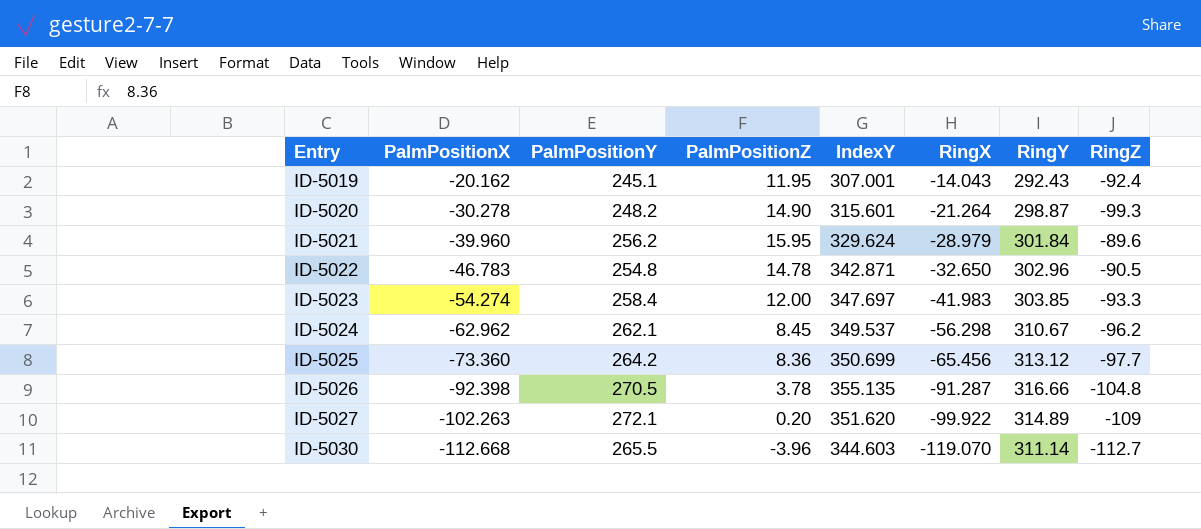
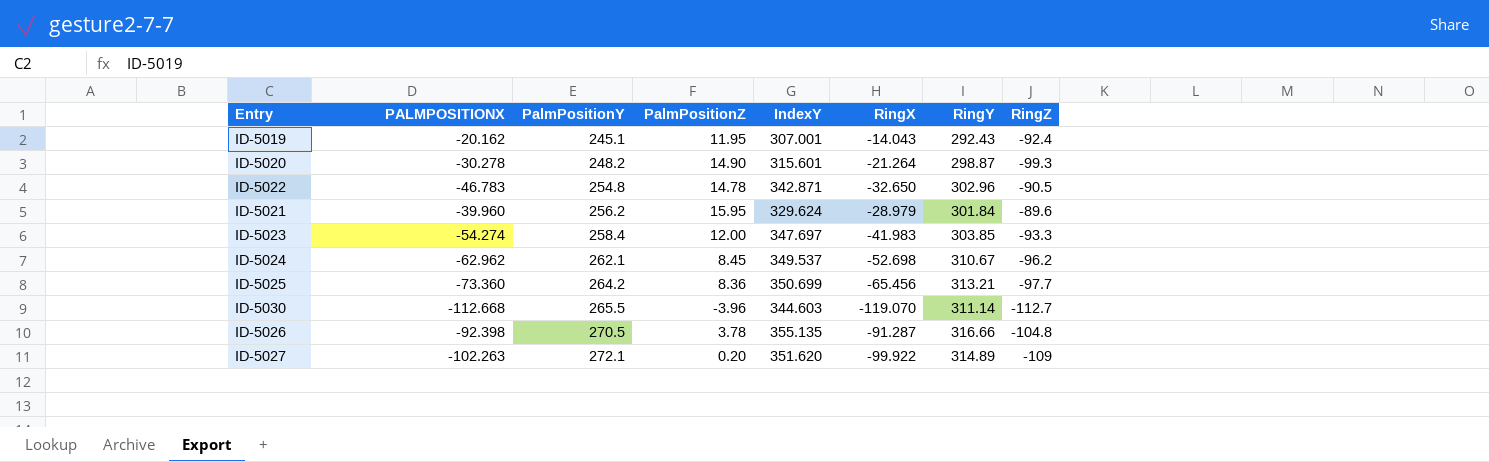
row order: Entry ascending -> PalmPositionY ascending
column name: PalmPositionX -> PALMPOSITIONX
ID-5024 | RingX: -56.298 -> -52.698
ID-5025 | RingY: 313.12 -> 313.21

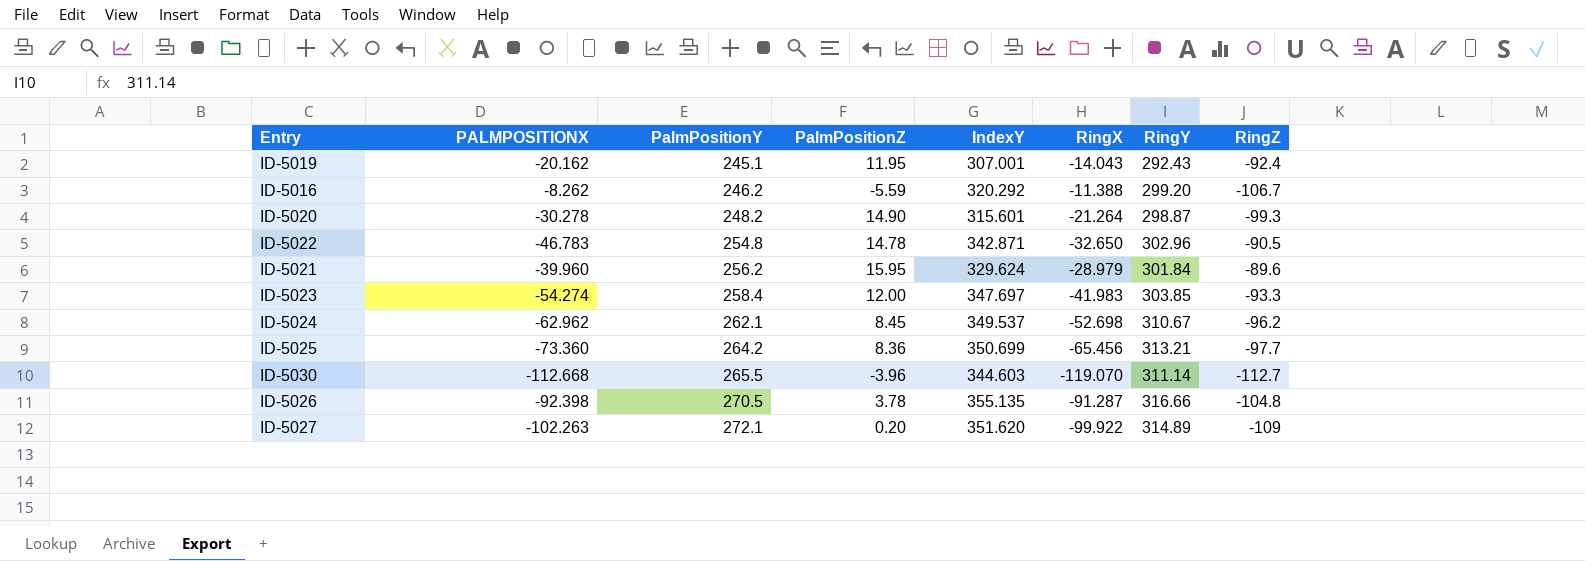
row ID-5016: none -> -8.262 | 246.2 | -5.59 | 320.292 | -11.388 | 299.20 | -106.7

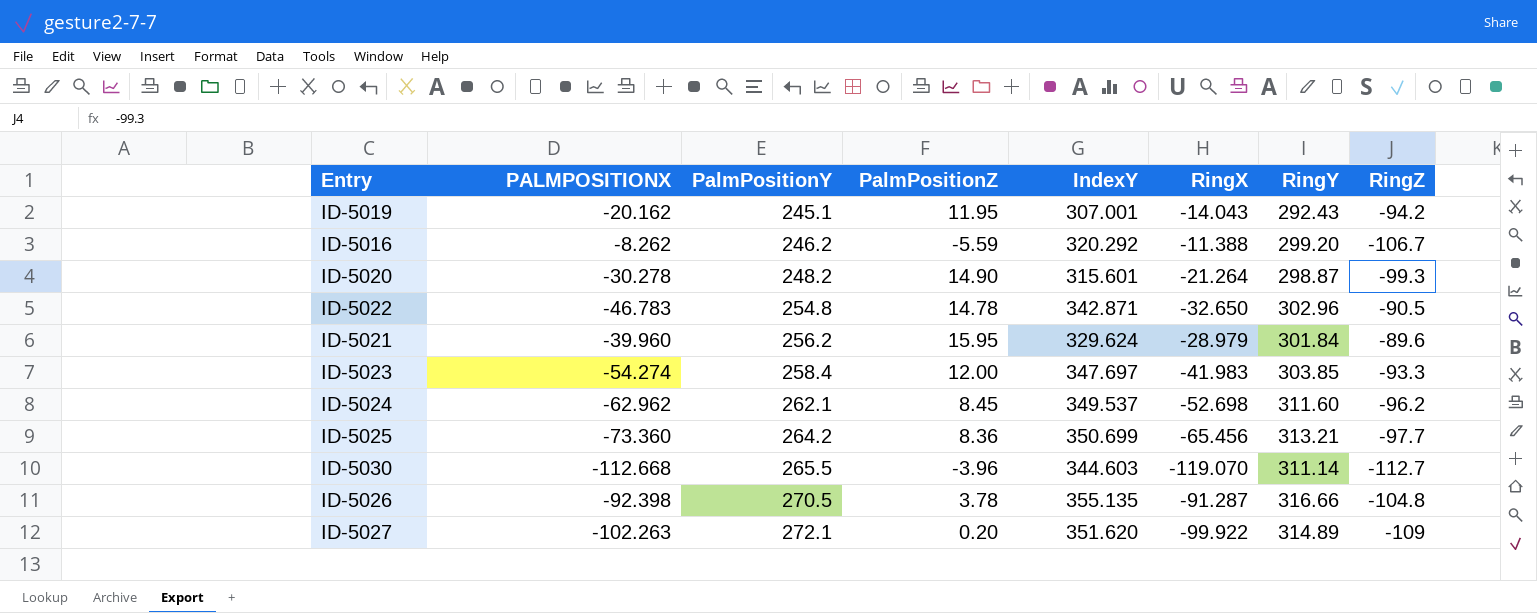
ID-5019 | RingZ: -92.4 -> -94.2
ID-5024 | RingY: 310.67 -> 311.60

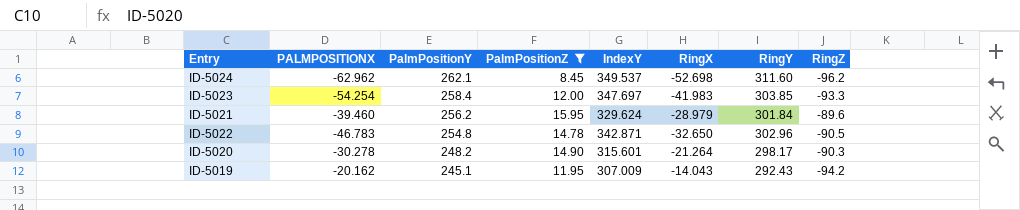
filter: none -> PalmPositionZ >= 8.45
row order: PalmPositionY ascending -> PalmPositionY descending
ID-5023 | PALMPOSITIONX: -54.274 -> -54.254
ID-5021 | PALMPOSITIONX: -39.960 -> -39.460
ID-5020 | RingY: 298.87 -> 298.17
ID-5020 | RingZ: -99.3 -> -90.3
ID-5019 | IndexY: 307.001 -> 307.009

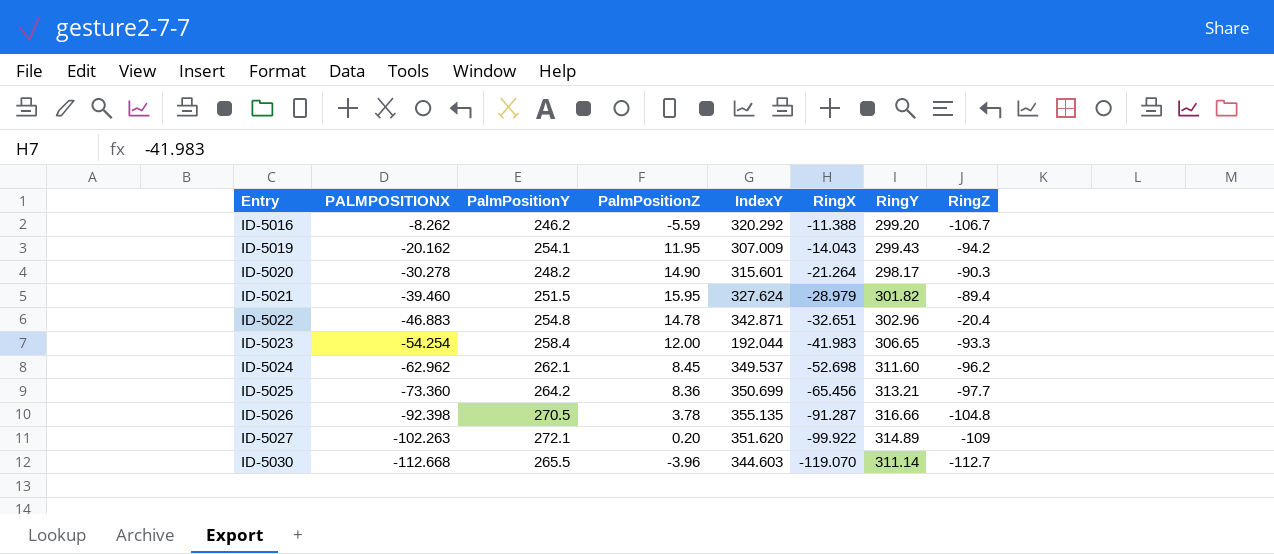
filter: PalmPositionZ >= 8.45 -> none
row order: PalmPositionY descending -> Entry ascending
ID-5019 | PalmPositionY: 245.1 -> 254.1
ID-5019 | RingY: 292.43 -> 299.43
ID-5021 | PalmPositionY: 256.2 -> 251.5
ID-5021 | IndexY: 329.624 -> 327.624
ID-5021 | RingY: 301.84 -> 301.82
ID-5021 | RingZ: -89.6 -> -89.4
ID-5022 | PALMPOSITIONX: -46.783 -> -46.883
ID-5022 | RingX: -32.650 -> -32.651
ID-5022 | RingZ: -90.5 -> -20.4
ID-5023 | IndexY: 347.697 -> 192.044
ID-5023 | RingY: 303.85 -> 306.65

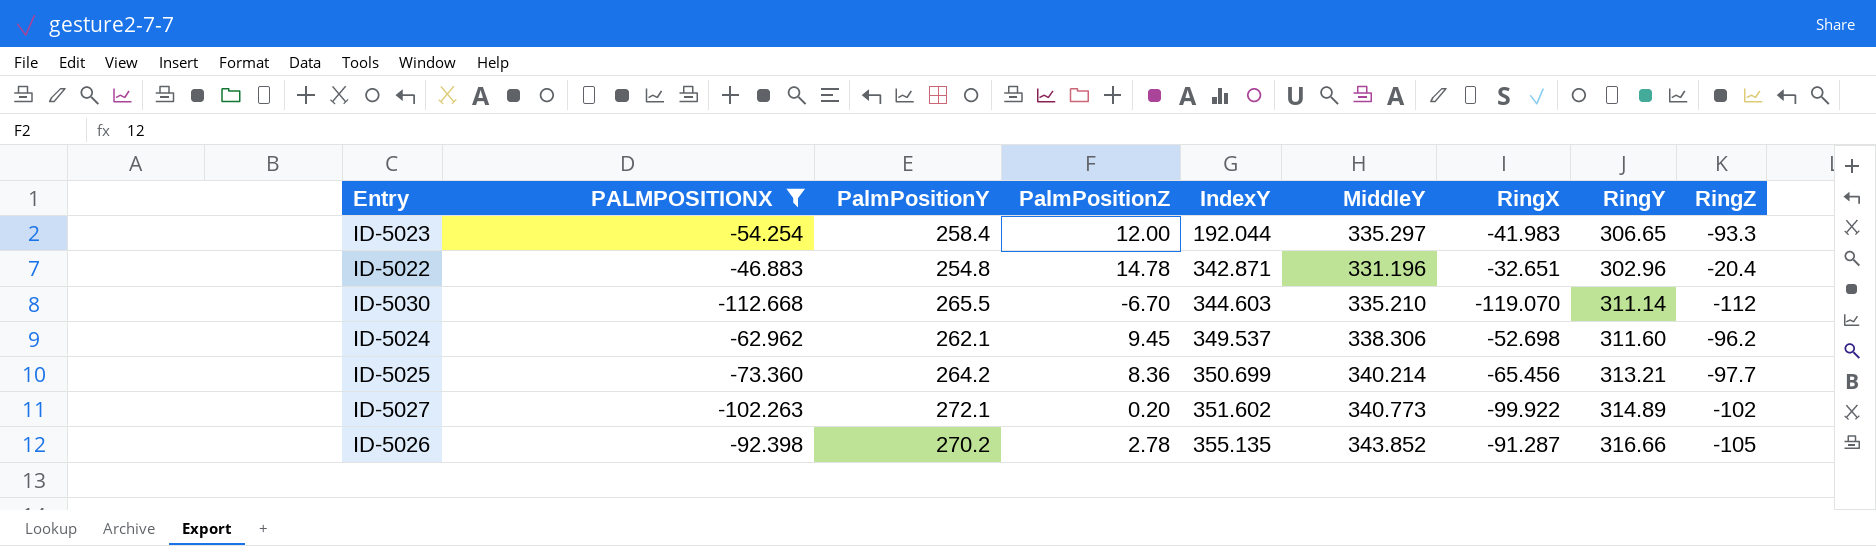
filter: none -> PALMPOSITIONX <= -46.883
row order: Entry ascending -> IndexY ascending
column MiddleY | position: none -> 6
ID-5030 | PalmPositionZ: -3.96 -> -6.70
ID-5030 | RingZ: -112.7 -> -112
ID-5024 | PalmPositionZ: 8.45 -> 9.45
ID-5027 | IndexY: 351.620 -> 351.602
ID-5027 | RingZ: -109 -> -102
ID-5026 | PalmPositionY: 270.5 -> 270.2
ID-5026 | PalmPositionZ: 3.78 -> 2.78
ID-5026 | RingZ: -104.8 -> -105

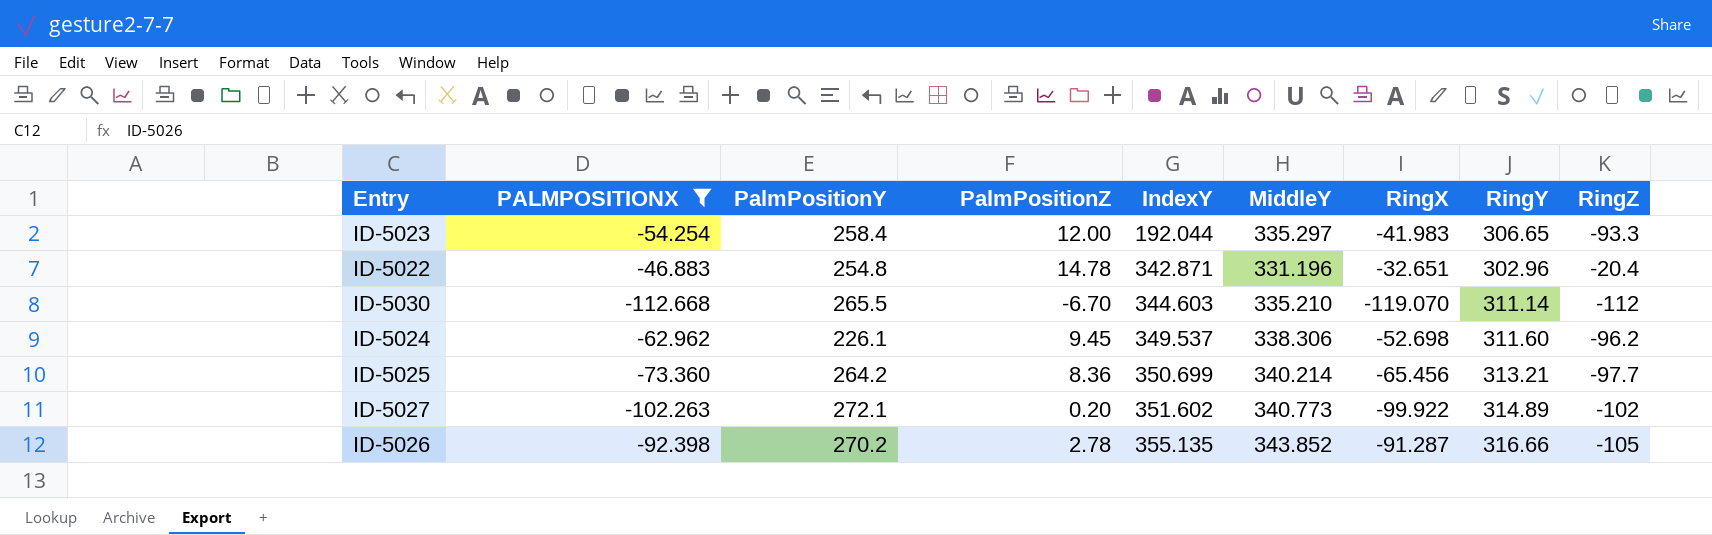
ID-5024 | PalmPositionY: 262.1 -> 226.1

